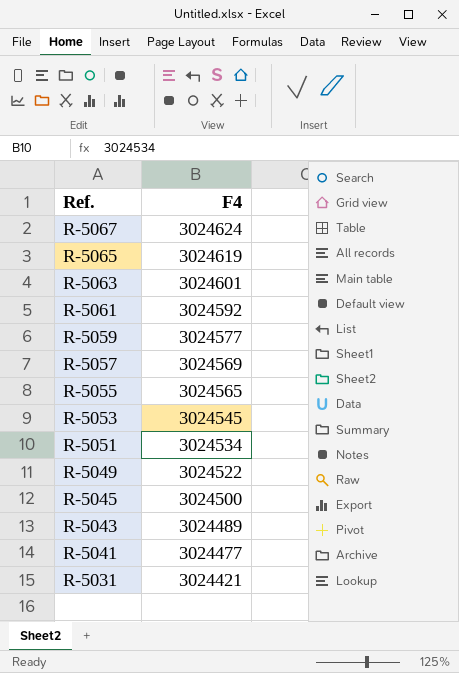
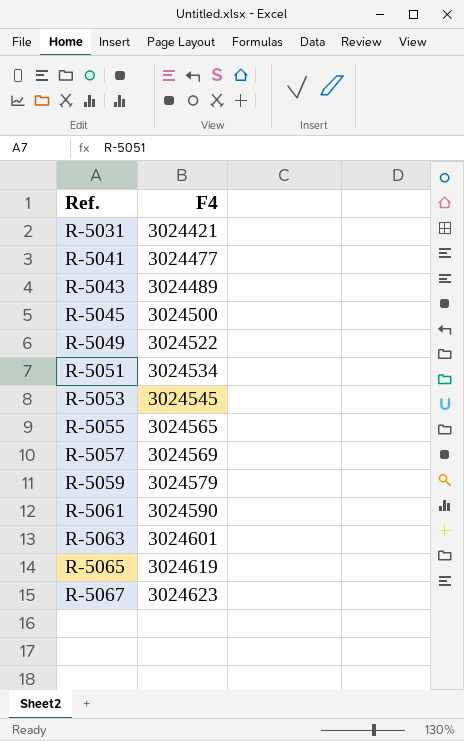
row order: Ref. descending -> Ref. ascending
R-5059 | F4: 3024577 -> 3024579
R-5061 | F4: 3024592 -> 3024590
R-5067 | F4: 3024624 -> 3024623

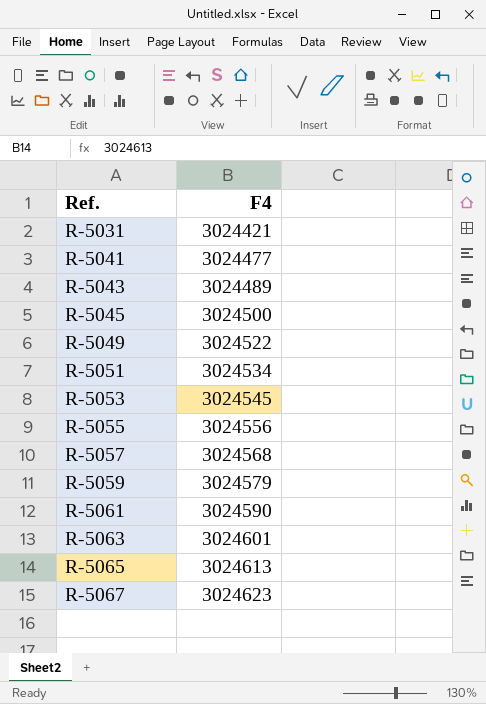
R-5055 | F4: 3024565 -> 3024556
R-5057 | F4: 3024569 -> 3024568
R-5065 | F4: 3024619 -> 3024613

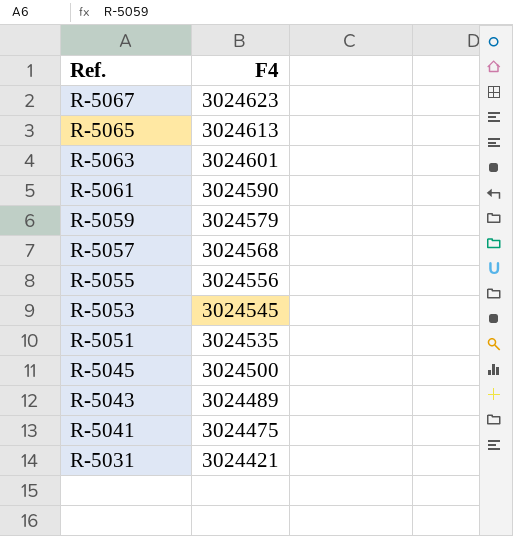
row order: Ref. ascending -> Ref. descending
row R-5049: 3024522 -> none
R-5051 | F4: 3024534 -> 3024535
R-5041 | F4: 3024477 -> 3024475

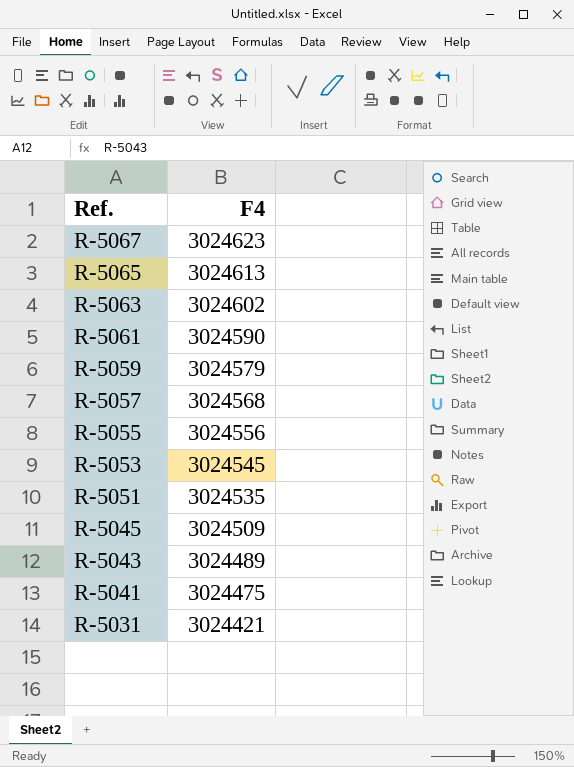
R-5063 | F4: 3024601 -> 3024602
R-5045 | F4: 3024500 -> 3024509

